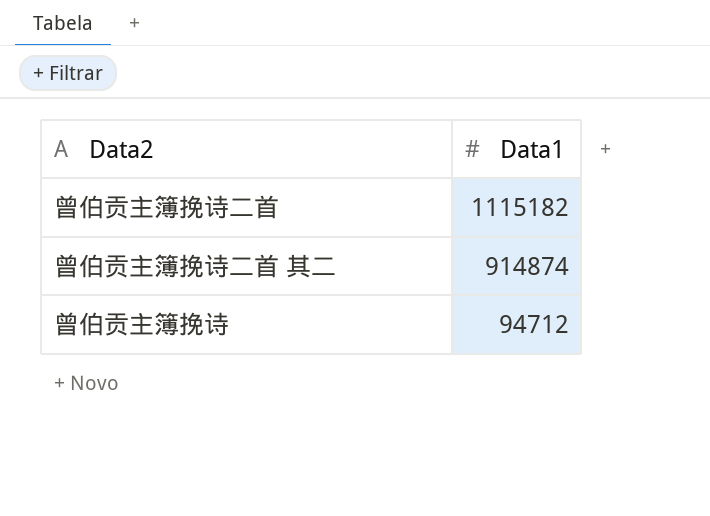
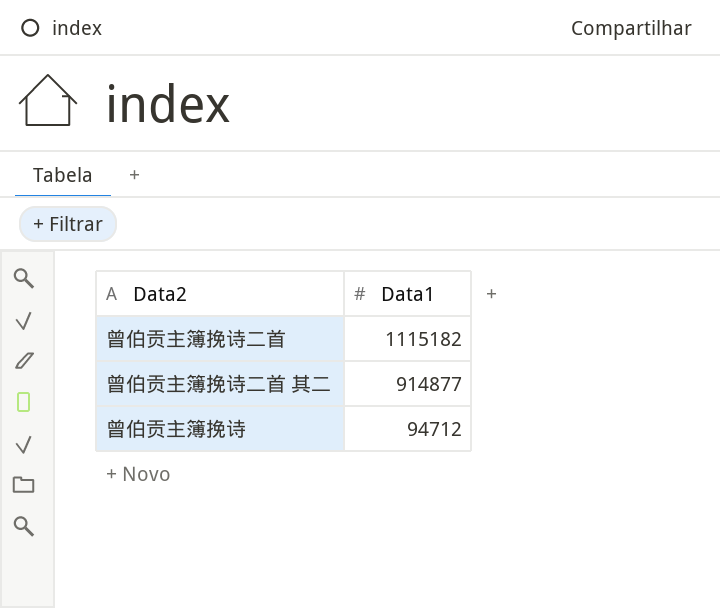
曾伯贡主簿挽诗二首 其二 | Data1: 914874 -> 914877

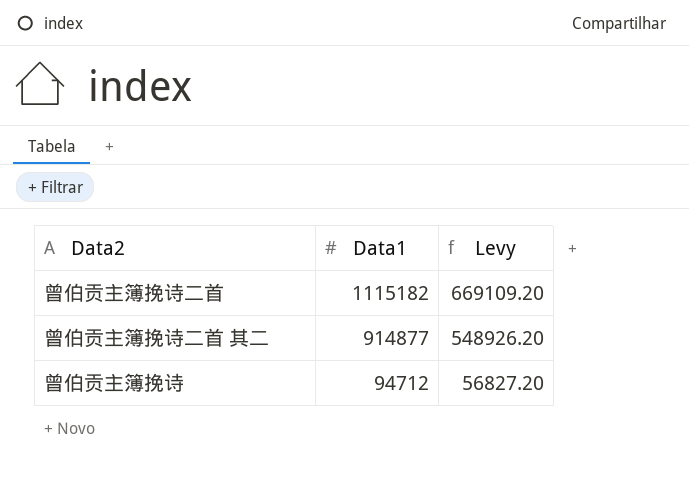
column Levy | formula: none -> [Data1] * 0.6

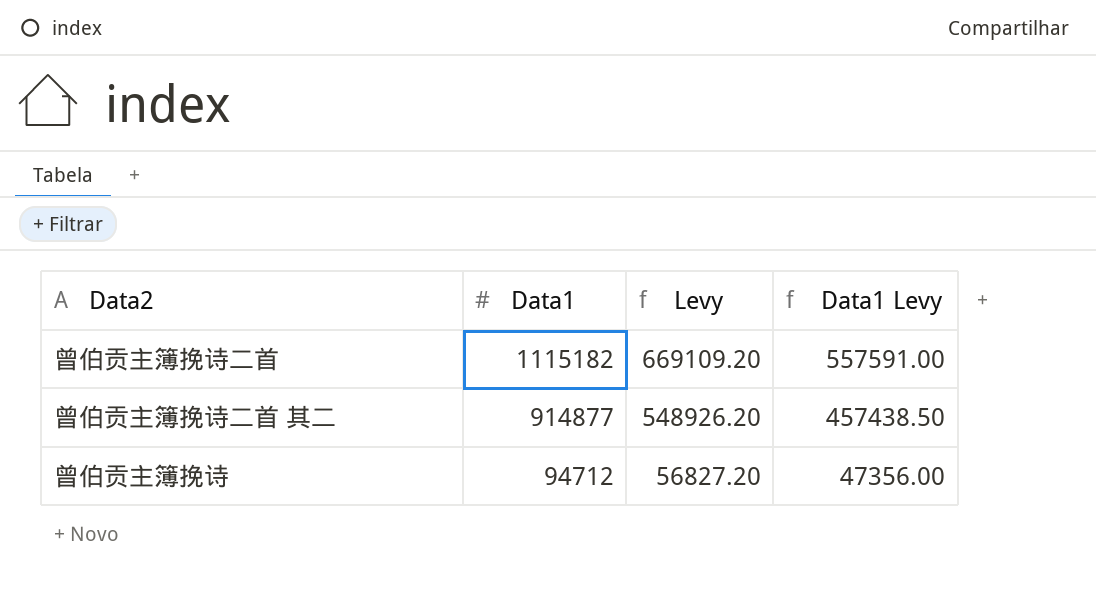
column Data1 Levy | formula: none -> [Data1] * 0.5

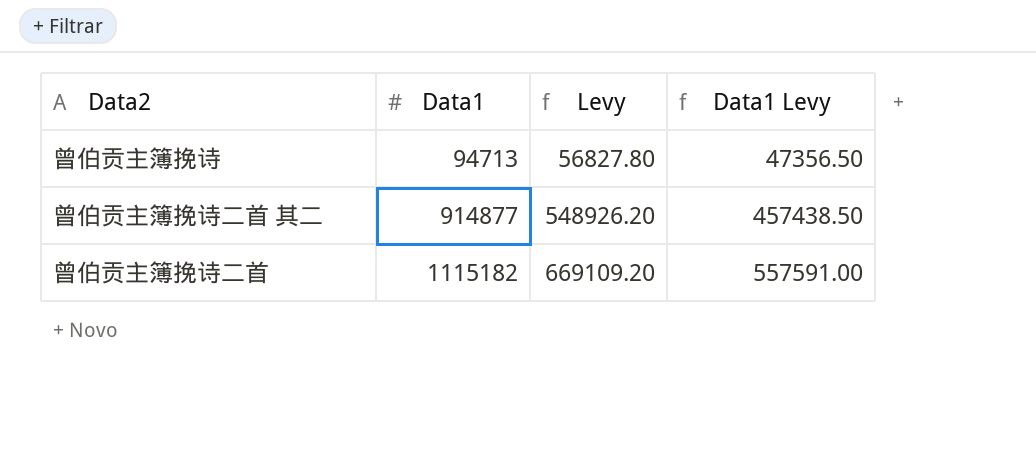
row order: Data1 descending -> Data1 ascending
曾伯贡主簿挽诗 | Data1: 94712 -> 94713
曾伯贡主簿挽诗 | Levy: 56827.20 -> 56827.80
曾伯贡主簿挽诗 | Data1 Levy: 47356.00 -> 47356.50

